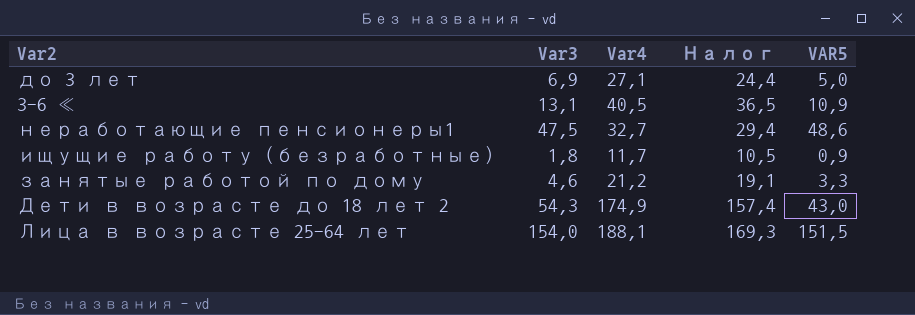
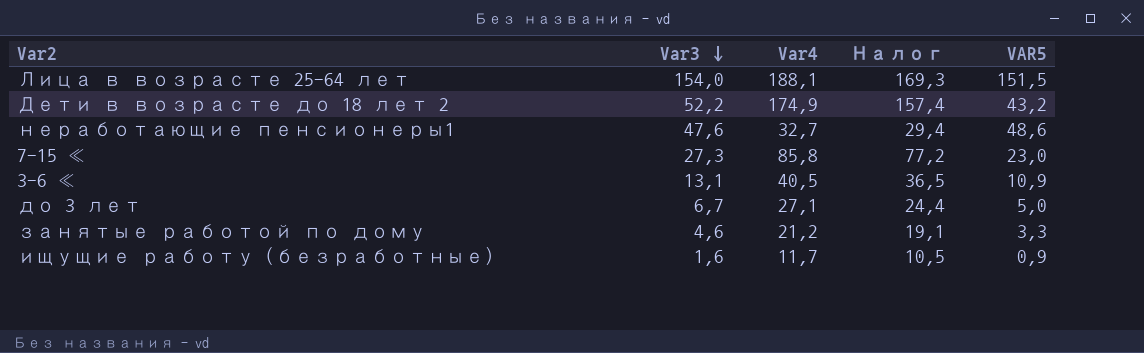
row order: none -> Var3 descending
Дети в возрасте до 18 лет 2 | Var3: 54,3 -> 52,2
Дети в возрасте до 18 лет 2 | VAR5: 43,0 -> 43,2
неработающие пенсионеры1 | Var3: 47,5 -> 47,6
row 7-15 «: none -> 27,3 | 85,8 | 77,2 | 23,0
до 3 лет | Var3: 6,9 -> 6,7
ищущие работу (безработные) | Var3: 1,8 -> 1,6

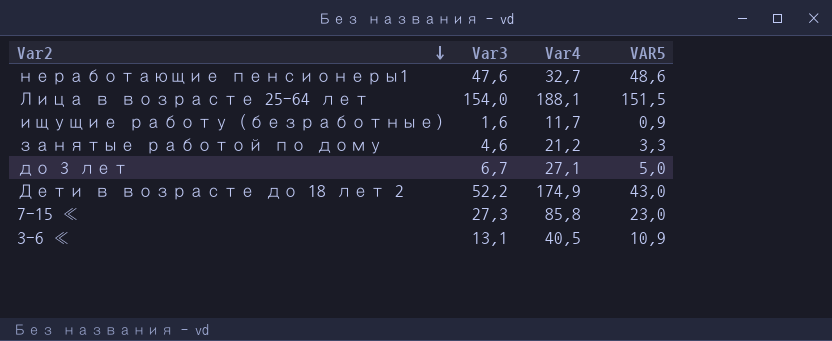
row order: Var3 descending -> Var2 descending
column Налог | formula: [Var4] * 0,9 -> none
Дети в возрасте до 18 лет 2 | VAR5: 43,2 -> 43,0

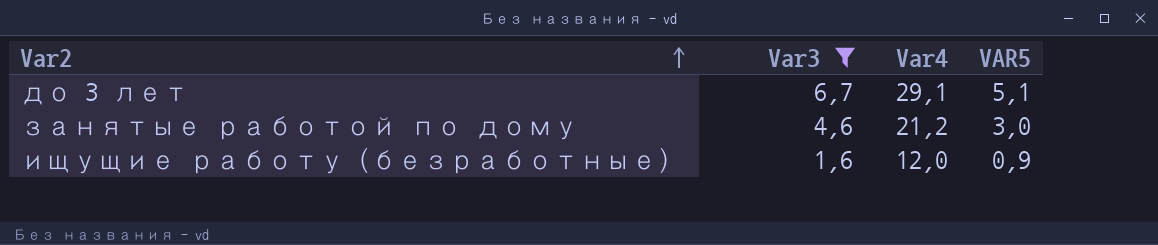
filter: none -> Var3 <= 6,7
row order: Var2 descending -> Var2 ascending
до 3 лет | Var4: 27,1 -> 29,1
до 3 лет | VAR5: 5,0 -> 5,1
занятые работой по дому | VAR5: 3,3 -> 3,0
ищущие работу (безработные) | Var4: 11,7 -> 12,0

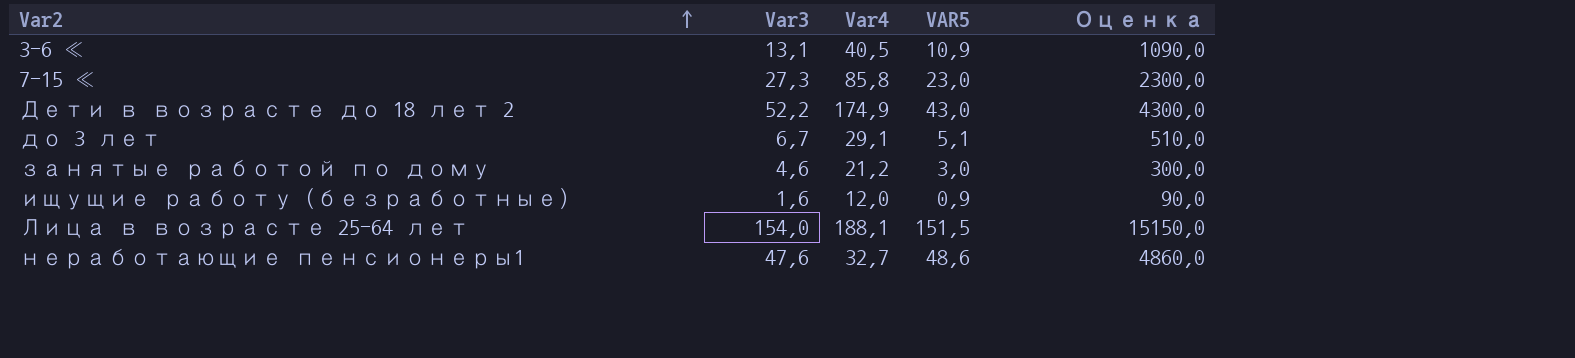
filter: Var3 <= 6,7 -> none
column Оценка | formula: none -> [VAR5] * 100

